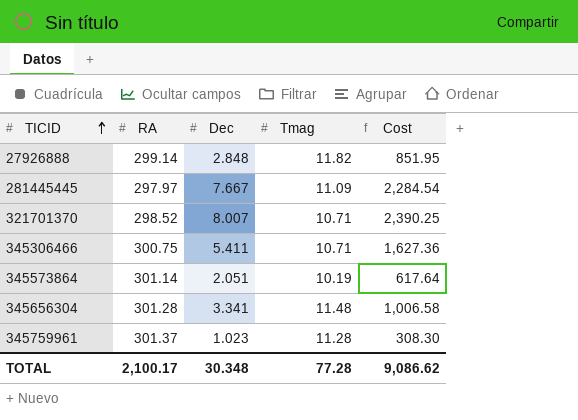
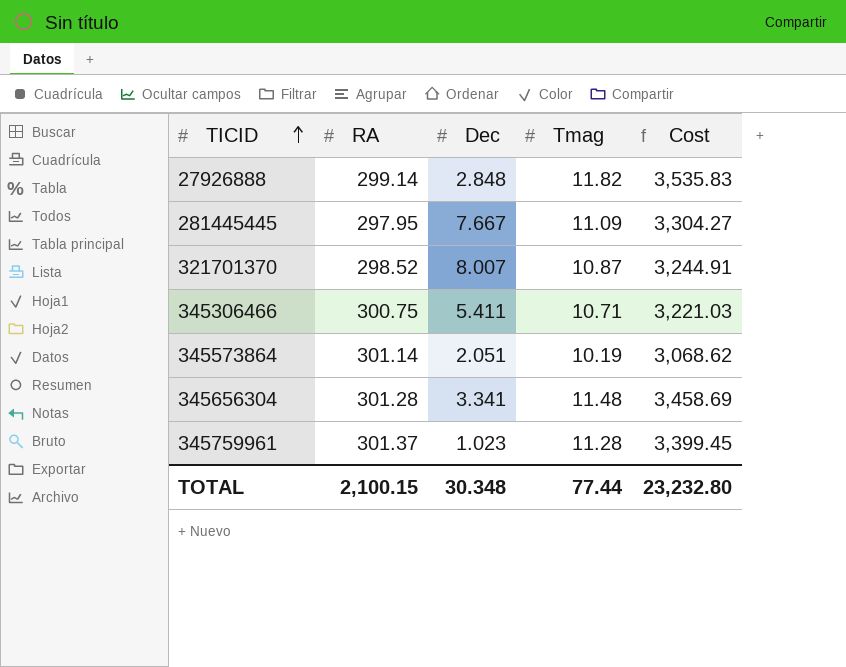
column Cost | formula: [RA] * [Dec] -> [RA] * [Tmag]
281445445 | RA: 297.97 -> 297.95
321701370 | Tmag: 10.71 -> 10.87
TOTAL | RA: 2,100.17 -> 2,100.15
TOTAL | Tmag: 77.28 -> 77.44
TOTAL | Cost: 9,086.62 -> 23,232.80

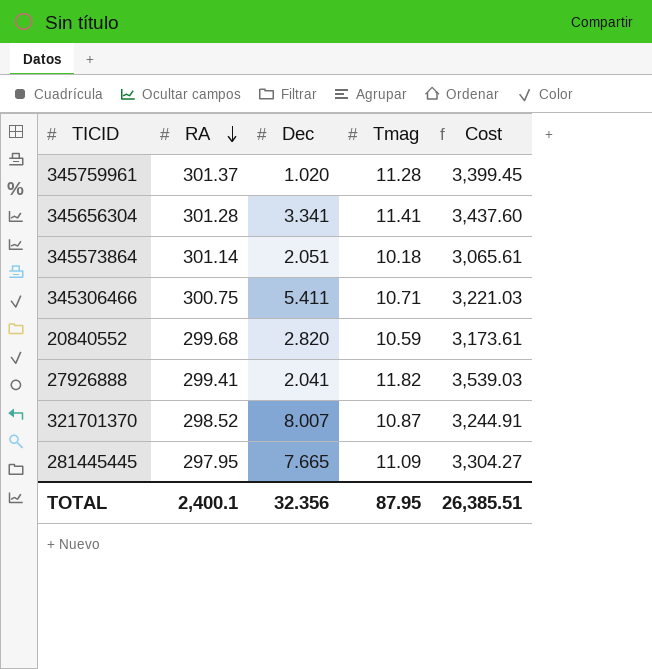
row order: TICID ascending -> RA descending
345759961 | Dec: 1.023 -> 1.020
345656304 | Tmag: 11.48 -> 11.41
345656304 | Cost: 3,458.69 -> 3,437.60
345573864 | Tmag: 10.19 -> 10.18
345573864 | Cost: 3,068.62 -> 3,065.61
row 20840552: none -> 299.68 | 2.820 | 10.59 | 3,173.61
27926888 | RA: 299.14 -> 299.41
27926888 | Dec: 2.848 -> 2.041
27926888 | Cost: 3,535.83 -> 3,539.03
281445445 | Dec: 7.667 -> 7.665
TOTAL | RA: 2,100.15 -> 2,400.1
TOTAL | Dec: 30.348 -> 32.356
TOTAL | Tmag: 77.44 -> 87.95
TOTAL | Cost: 23,232.80 -> 26,385.51

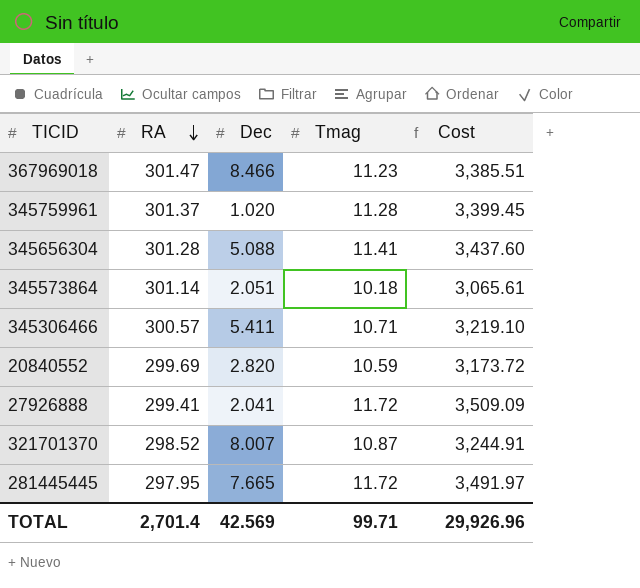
row 367969018: none -> 301.47 | 8.466 | 11.23 | 3,385.51
345656304 | Dec: 3.341 -> 5.088
345306466 | RA: 300.75 -> 300.57
345306466 | Cost: 3,221.03 -> 3,219.10
20840552 | RA: 299.68 -> 299.69
20840552 | Cost: 3,173.61 -> 3,173.72
27926888 | Tmag: 11.82 -> 11.72
27926888 | Cost: 3,539.03 -> 3,509.09
281445445 | Tmag: 11.09 -> 11.72
281445445 | Cost: 3,304.27 -> 3,491.97
TOTAL | RA: 2,400.1 -> 2,701.4
TOTAL | Dec: 32.356 -> 42.569
TOTAL | Tmag: 87.95 -> 99.71
TOTAL | Cost: 26,385.51 -> 29,926.96

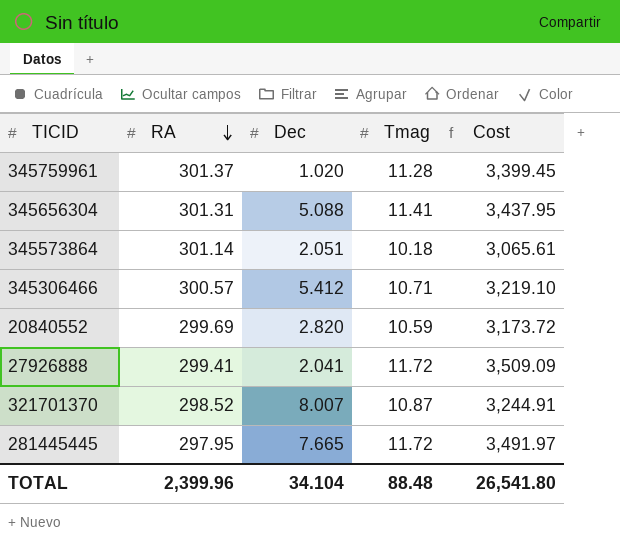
row 367969018: 301.47 | 8.466 | 11.23 | 3,385.51 -> none
345656304 | RA: 301.28 -> 301.31
345656304 | Cost: 3,437.60 -> 3,437.95
345306466 | Dec: 5.411 -> 5.412
TOTAL | RA: 2,701.4 -> 2,399.96
TOTAL | Dec: 42.569 -> 34.104
TOTAL | Tmag: 99.71 -> 88.48
TOTAL | Cost: 29,926.96 -> 26,541.80

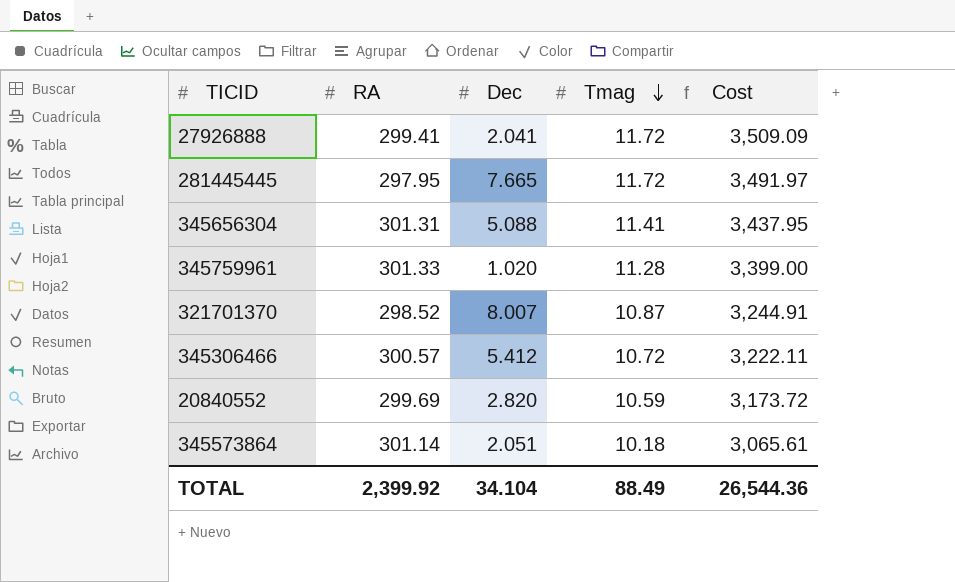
row order: RA descending -> Tmag descending
345759961 | RA: 301.37 -> 301.33
345759961 | Cost: 3,399.45 -> 3,399.00
345306466 | Tmag: 10.71 -> 10.72
345306466 | Cost: 3,219.10 -> 3,222.11
TOTAL | RA: 2,399.96 -> 2,399.92
TOTAL | Tmag: 88.48 -> 88.49
TOTAL | Cost: 26,541.80 -> 26,544.36

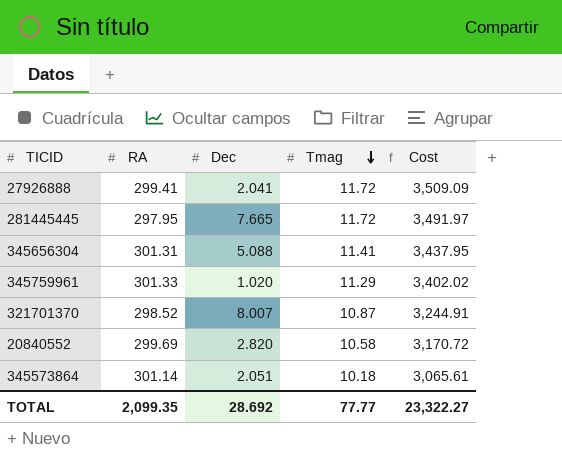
row 345306466: 300.57 | 5.412 | 10.72 | 3,222.11 -> none
345759961 | Tmag: 11.28 -> 11.29
345759961 | Cost: 3,399.00 -> 3,402.02
20840552 | Tmag: 10.59 -> 10.58
20840552 | Cost: 3,173.72 -> 3,170.72
TOTAL | RA: 2,399.92 -> 2,099.35
TOTAL | Dec: 34.104 -> 28.692
TOTAL | Tmag: 88.49 -> 77.77
TOTAL | Cost: 26,544.36 -> 23,322.27

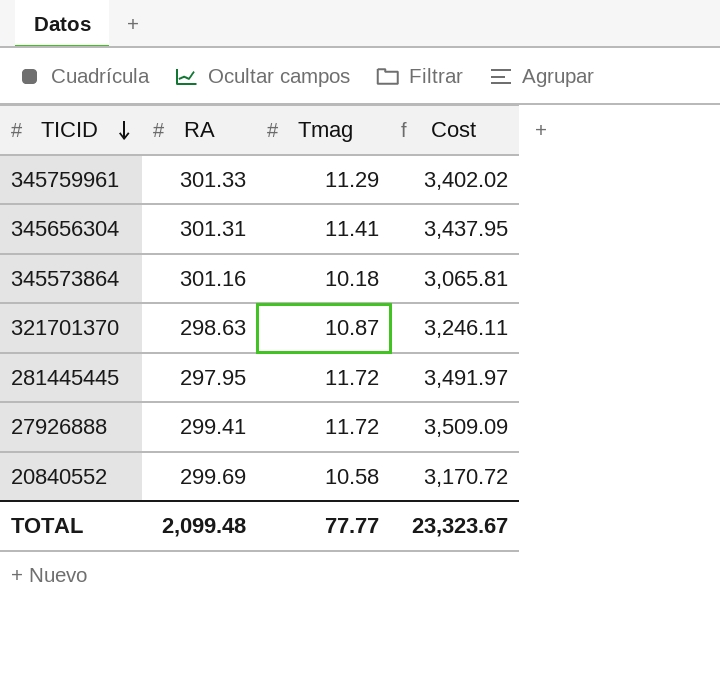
row order: Tmag descending -> TICID descending
column Dec | position: 3 -> none
345573864 | RA: 301.14 -> 301.16
345573864 | Cost: 3,065.61 -> 3,065.81
321701370 | RA: 298.52 -> 298.63
321701370 | Cost: 3,244.91 -> 3,246.11
TOTAL | RA: 2,099.35 -> 2,099.48
TOTAL | Cost: 23,322.27 -> 23,323.67

